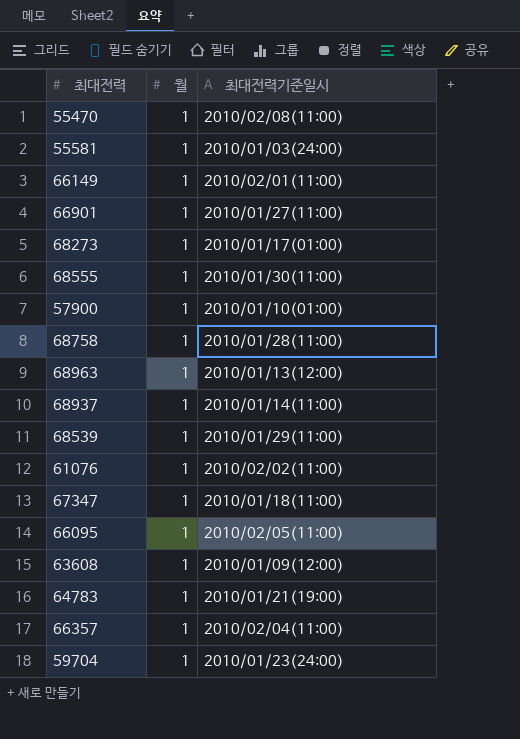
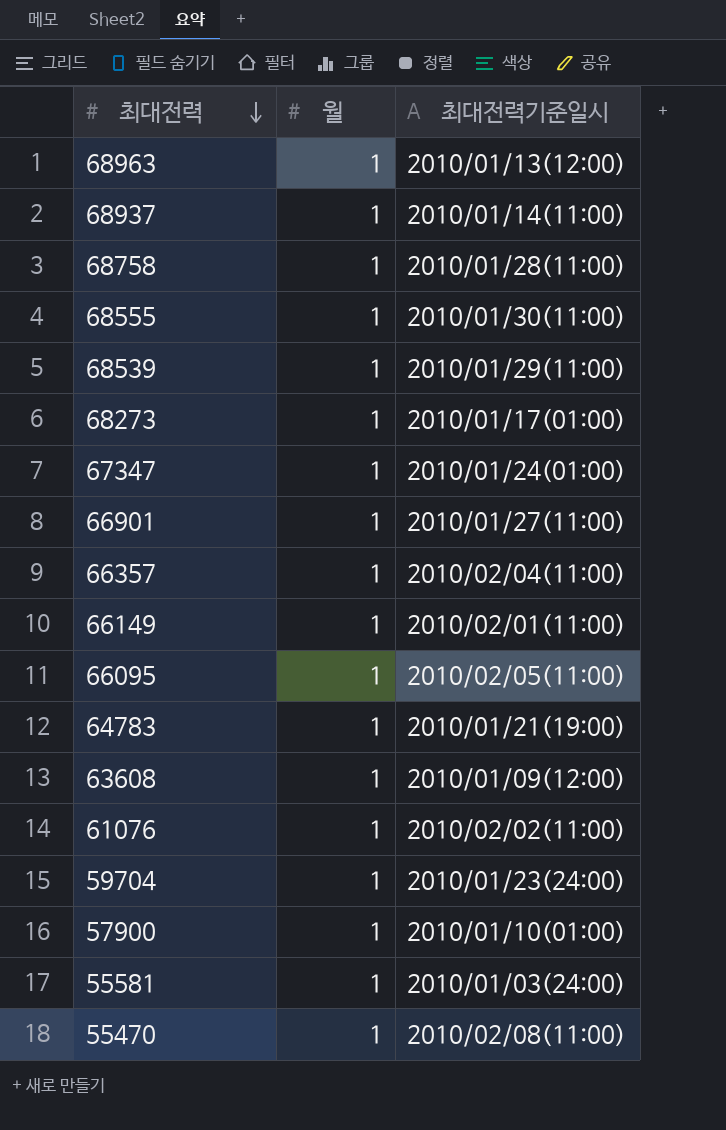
row order: none -> 최대전력 descending
67347 | 최대전력기준일시: 2010/01/18(11:00) -> 2010/01/24(01:00)

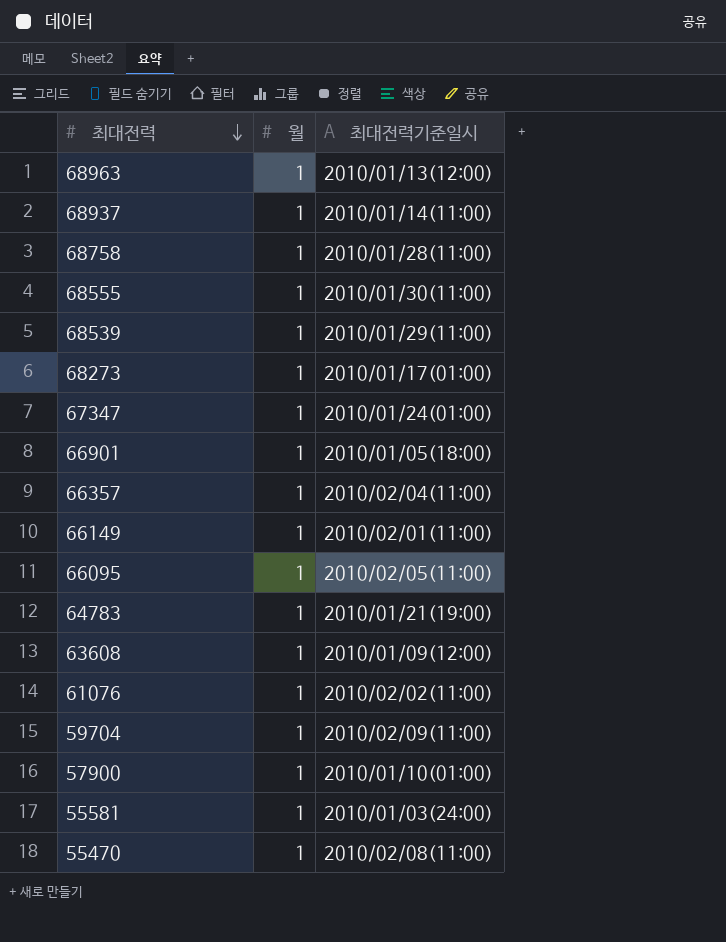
66901 | 최대전력기준일시: 2010/01/27(11:00) -> 2010/01/05(18:00)
59704 | 최대전력기준일시: 2010/01/23(24:00) -> 2010/02/09(11:00)

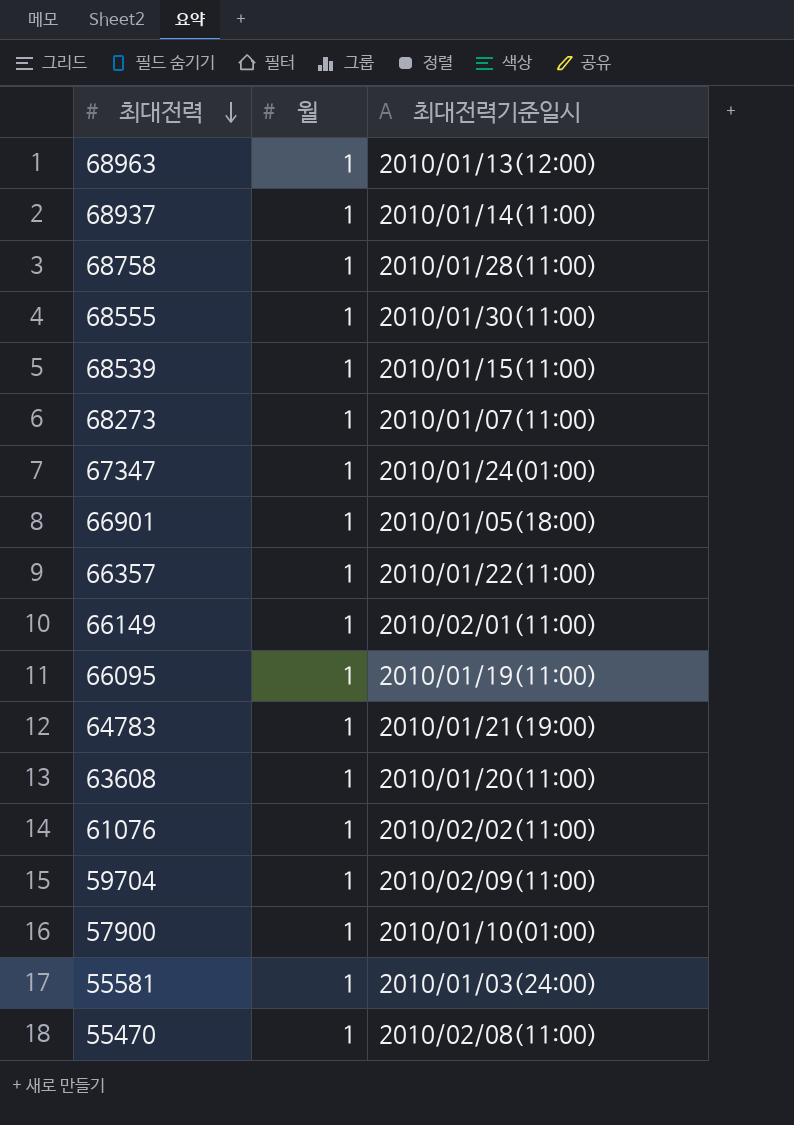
68539 | 최대전력기준일시: 2010/01/29(11:00) -> 2010/01/15(11:00)
68273 | 최대전력기준일시: 2010/01/17(01:00) -> 2010/01/07(11:00)
66357 | 최대전력기준일시: 2010/02/04(11:00) -> 2010/01/22(11:00)
66095 | 최대전력기준일시: 2010/02/05(11:00) -> 2010/01/19(11:00)
63608 | 최대전력기준일시: 2010/01/09(12:00) -> 2010/01/20(11:00)

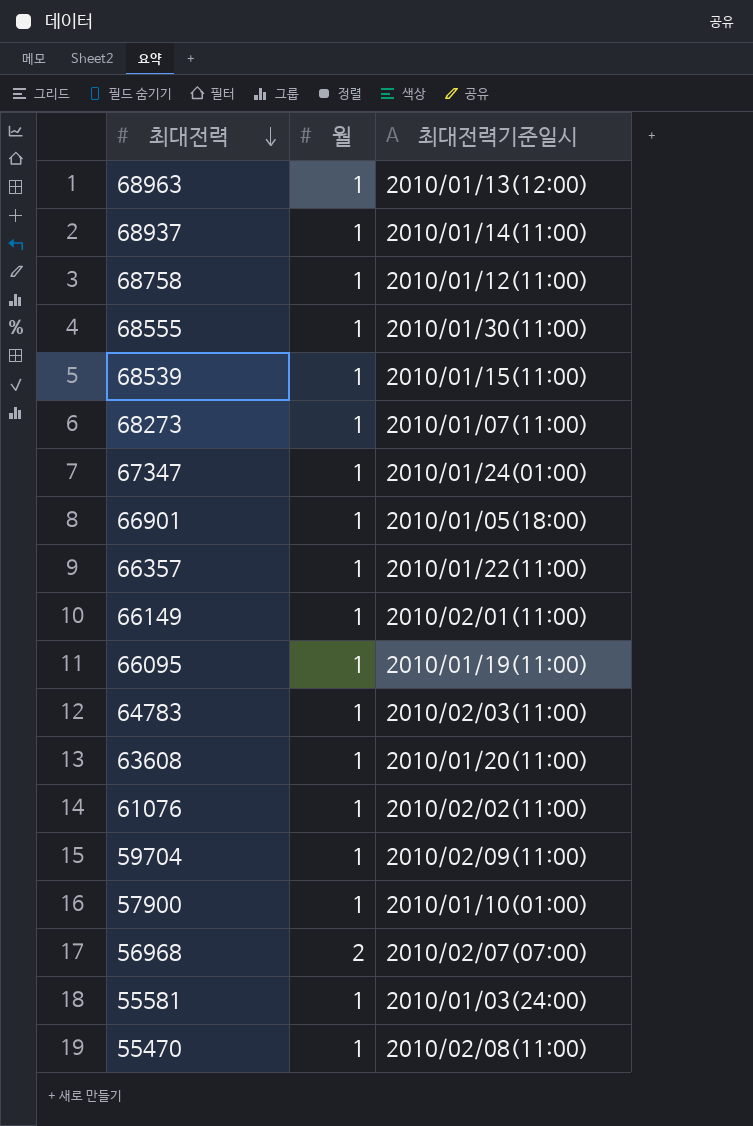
68758 | 최대전력기준일시: 2010/01/28(11:00) -> 2010/01/12(11:00)
64783 | 최대전력기준일시: 2010/01/21(19:00) -> 2010/02/03(11:00)
row 56968: none -> 2 | 2010/02/07(07:00)

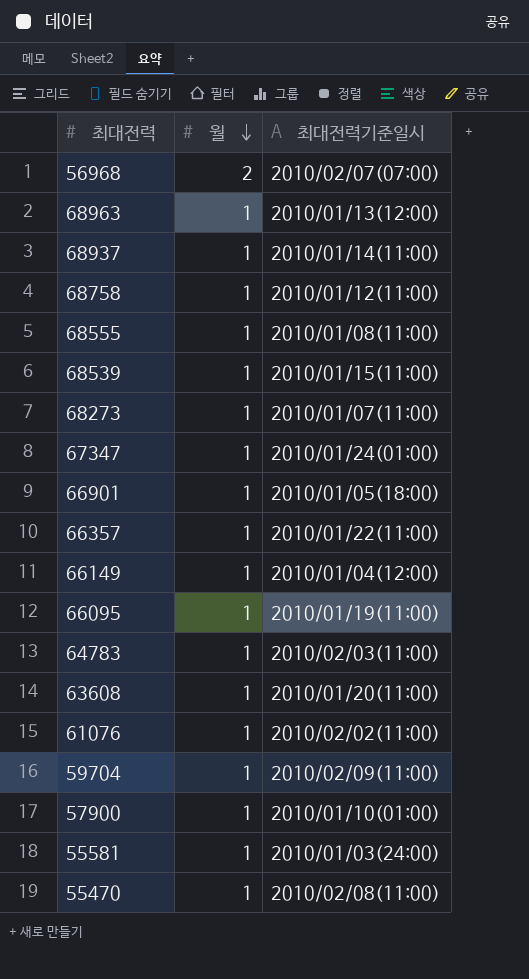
row order: 최대전력 descending -> 월 descending
68555 | 최대전력기준일시: 2010/01/30(11:00) -> 2010/01/08(11:00)
66149 | 최대전력기준일시: 2010/02/01(11:00) -> 2010/01/04(12:00)

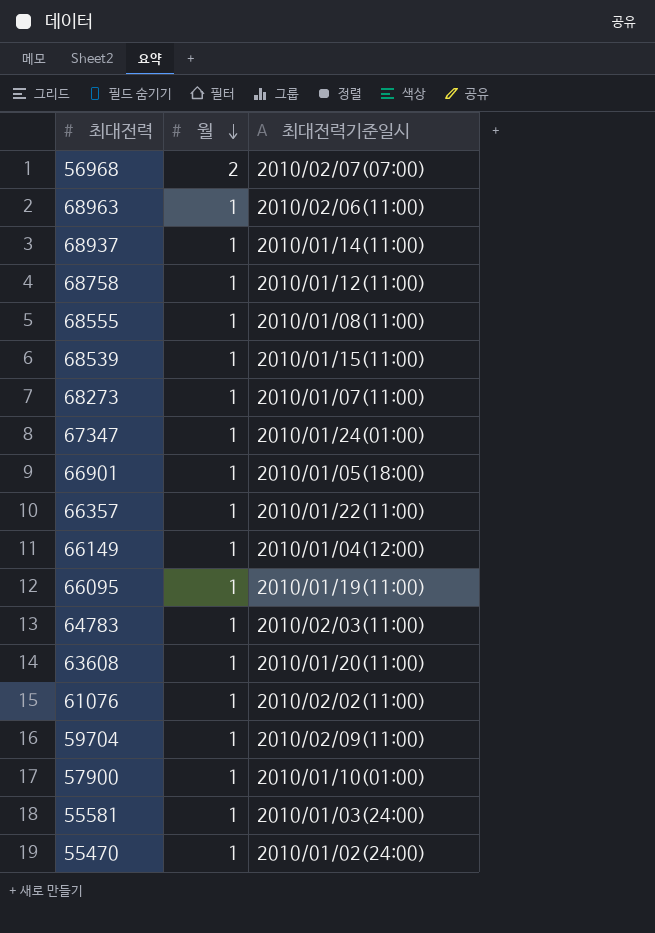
68963 | 최대전력기준일시: 2010/01/13(12:00) -> 2010/02/06(11:00)
55470 | 최대전력기준일시: 2010/02/08(11:00) -> 2010/01/02(24:00)

